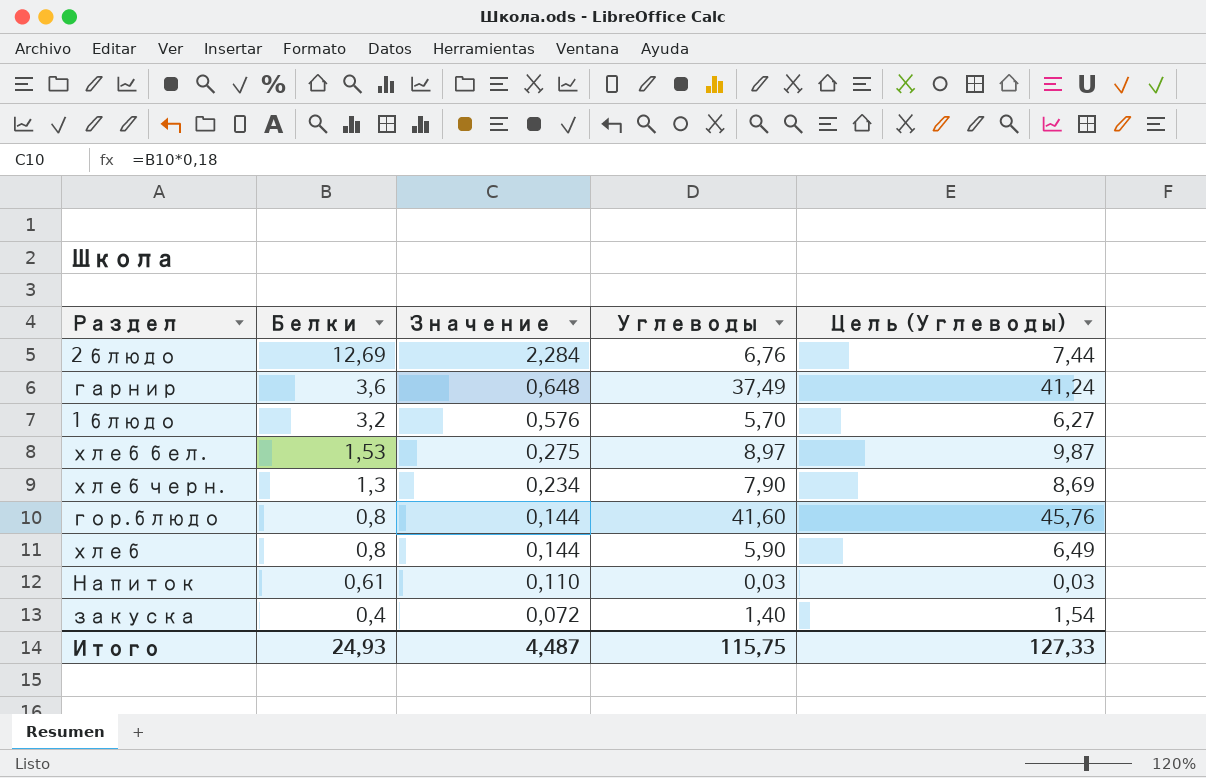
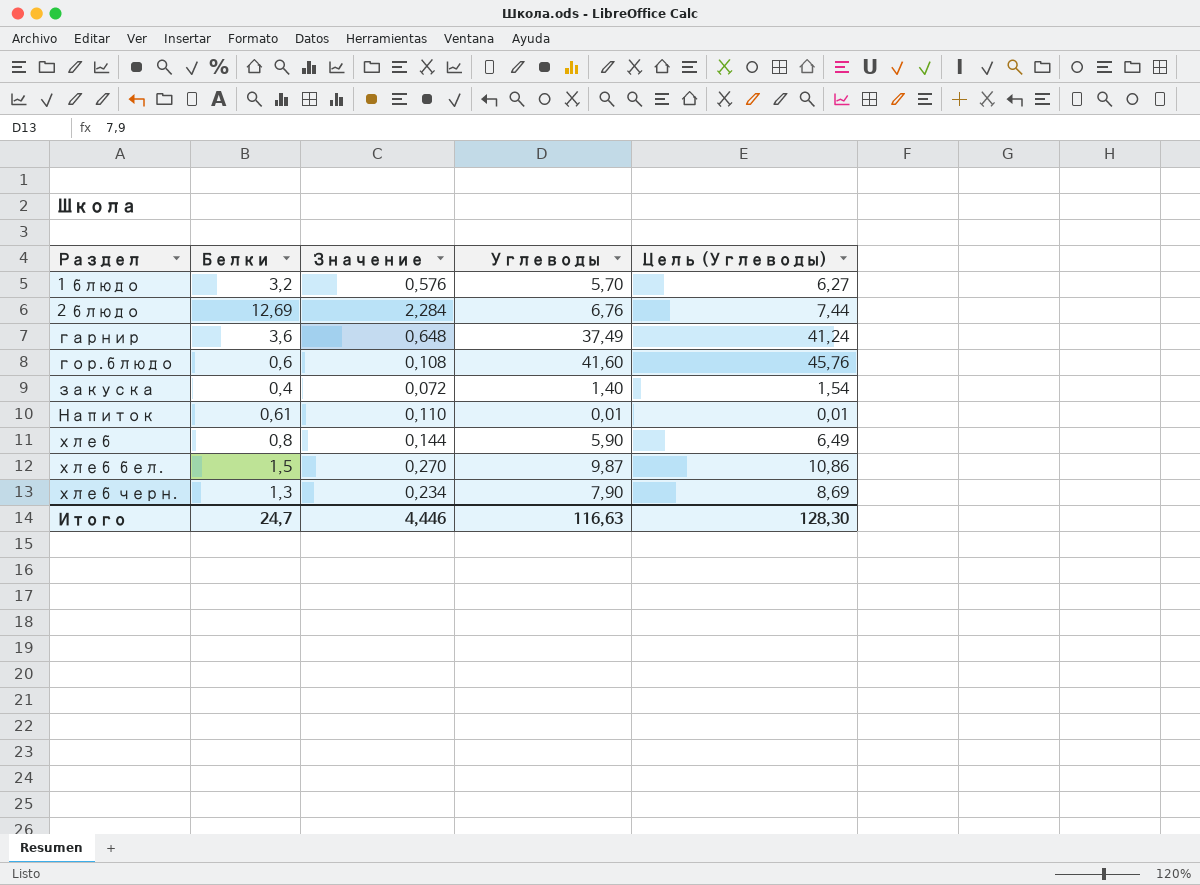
row order: Белки descending -> Раздел ascending
гор.блюдо | Белки: 0,8 -> 0,6
гор.блюдо | Значение: 0,144 -> 0,108
Напиток | Углеводы: 0,03 -> 0,01
Напиток | Цель (Углеводы): 0,03 -> 0,01
хлеб бел. | Белки: 1,53 -> 1,5
хлеб бел. | Значение: 0,275 -> 0,270
хлеб бел. | Углеводы: 8,97 -> 9,87
хлеб бел. | Цель (Углеводы): 9,87 -> 10,86
Итого | Белки: 24,93 -> 24,7
Итого | Значение: 4,487 -> 4,446
Итого | Углеводы: 115,75 -> 116,63
Итого | Цель (Углеводы): 127,33 -> 128,30

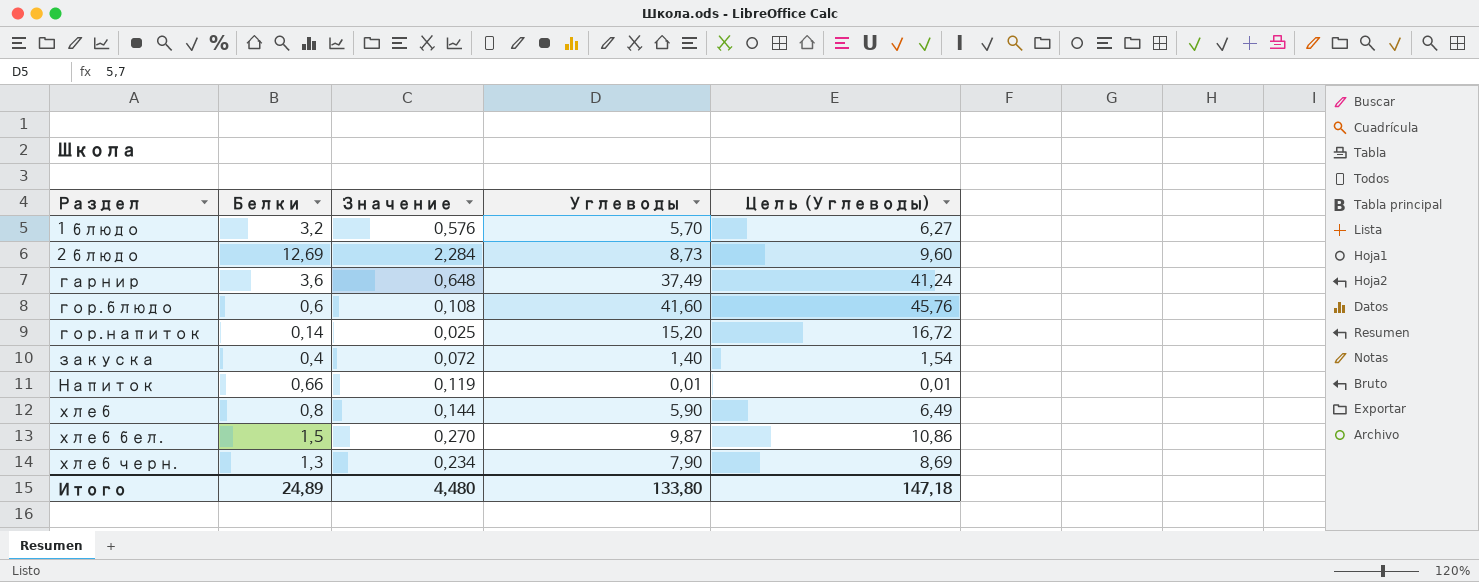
2 блюдо | Углеводы: 6,76 -> 8,73
2 блюдо | Цель (Углеводы): 7,44 -> 9,60
row гор.напиток: none -> 0,14 | 0,025 | 15,20 | 16,72
Напиток | Белки: 0,61 -> 0,66
Напиток | Значение: 0,110 -> 0,119
Итого | Белки: 24,7 -> 24,89
Итого | Значение: 4,446 -> 4,480
Итого | Углеводы: 116,63 -> 133,80
Итого | Цель (Углеводы): 128,30 -> 147,18

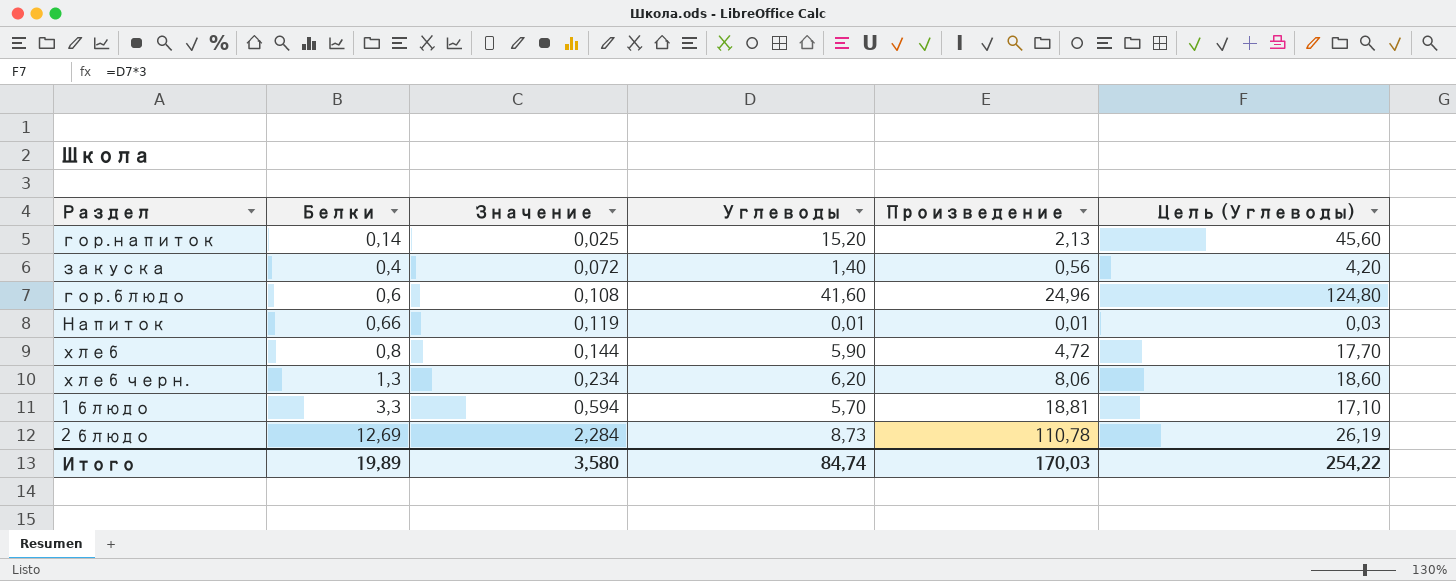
row order: Раздел ascending -> Белки ascending
column Произведение | formula: none -> [Белки] * [Углеводы]
column Цель (Углеводы) | formula: [Углеводы] * 1,1 -> [Углеводы] * 3
row гарнир: 3,6 | 0,648 | 37,49 | 41,24 -> none
row хлеб бел.: 1,5 | 0,270 | 9,87 | 10,86 -> none
хлеб черн. | Углеводы: 7,90 -> 6,20
1 блюдо | Белки: 3,2 -> 3,3
1 блюдо | Значение: 0,576 -> 0,594
Итого | Белки: 24,89 -> 19,89
Итого | Значение: 4,480 -> 3,580
Итого | Углеводы: 133,80 -> 84,74
Итого | Цель (Углеводы): 147,18 -> 254,22

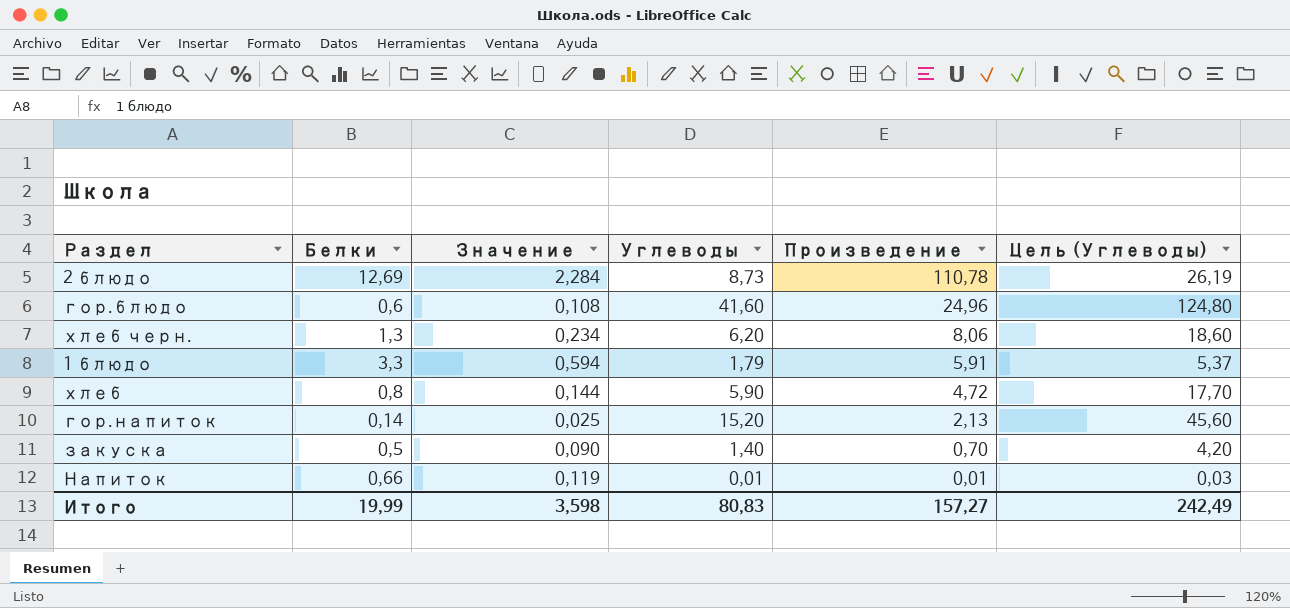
row order: Белки ascending -> Произведение descending
1 блюдо | Углеводы: 5,70 -> 1,79
1 блюдо | Произведение: 18,81 -> 5,91
1 блюдо | Цель (Углеводы): 17,10 -> 5,37
закуска | Белки: 0,4 -> 0,5
закуска | Значение: 0,072 -> 0,090
закуска | Произведение: 0,56 -> 0,70
Итого | Белки: 19,89 -> 19,99
Итого | Значение: 3,580 -> 3,598
Итого | Углеводы: 84,74 -> 80,83
Итого | Произведение: 170,03 -> 157,27
Итого | Цель (Углеводы): 254,22 -> 242,49

